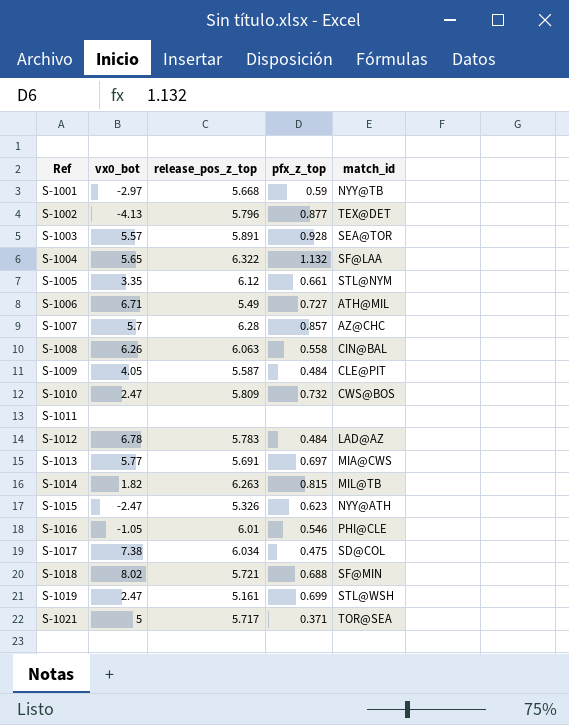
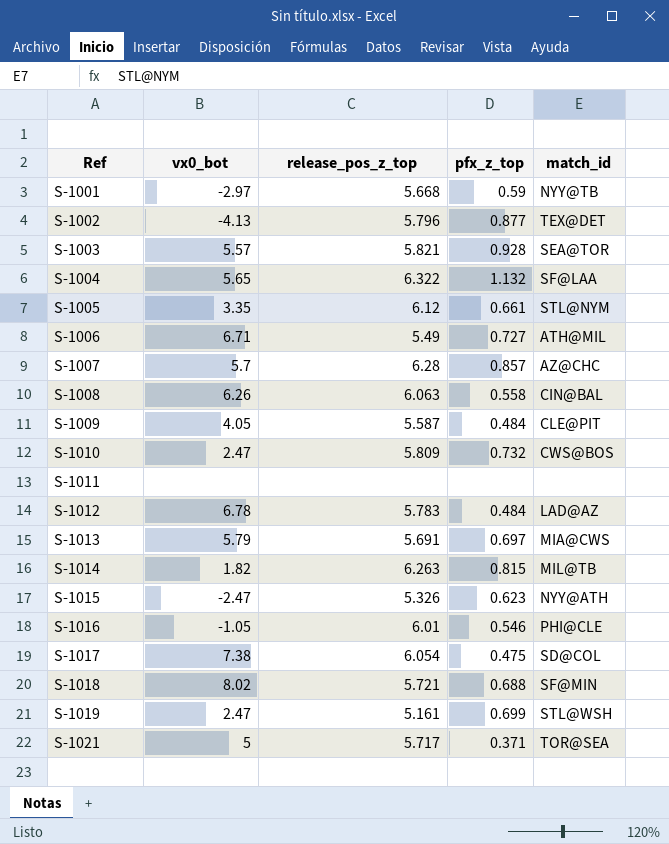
S-1003 | release_pos_z_top: 5.891 -> 5.821
S-1013 | vx0_bot: 5.77 -> 5.79
S-1017 | release_pos_z_top: 6.034 -> 6.054

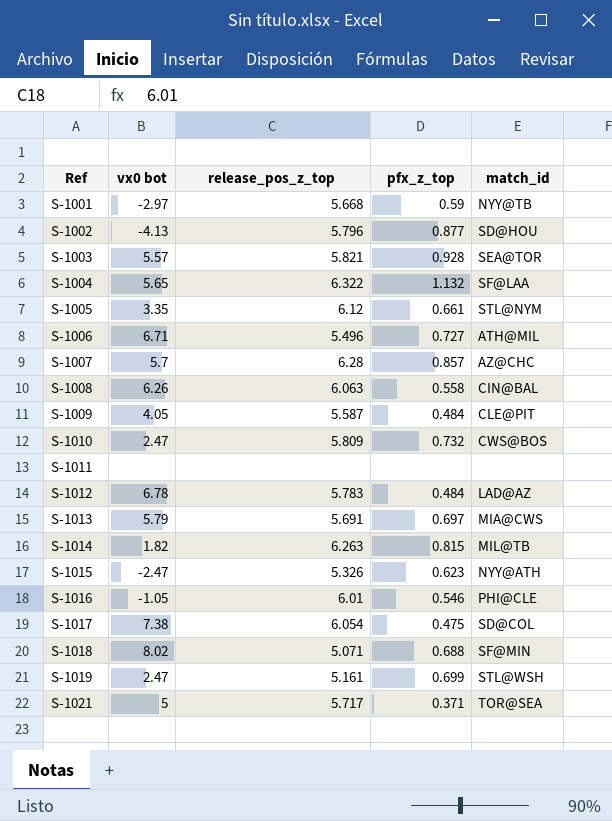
column name: vx0_bot -> vx0 bot
S-1002 | match_id: TEX@DET -> SD@HOU
S-1006 | release_pos_z_top: 5.49 -> 5.496
S-1018 | release_pos_z_top: 5.721 -> 5.071

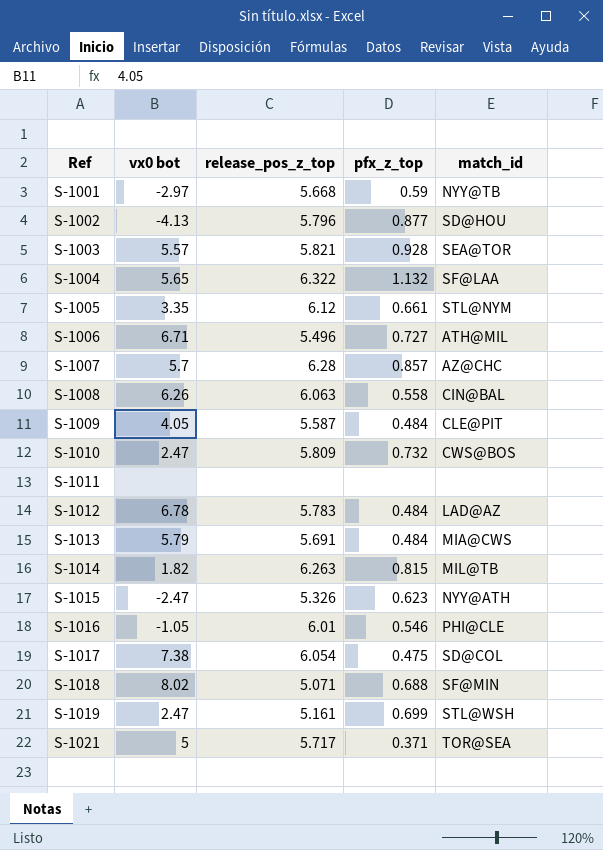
S-1013 | pfx_z_top: 0.697 -> 0.484

